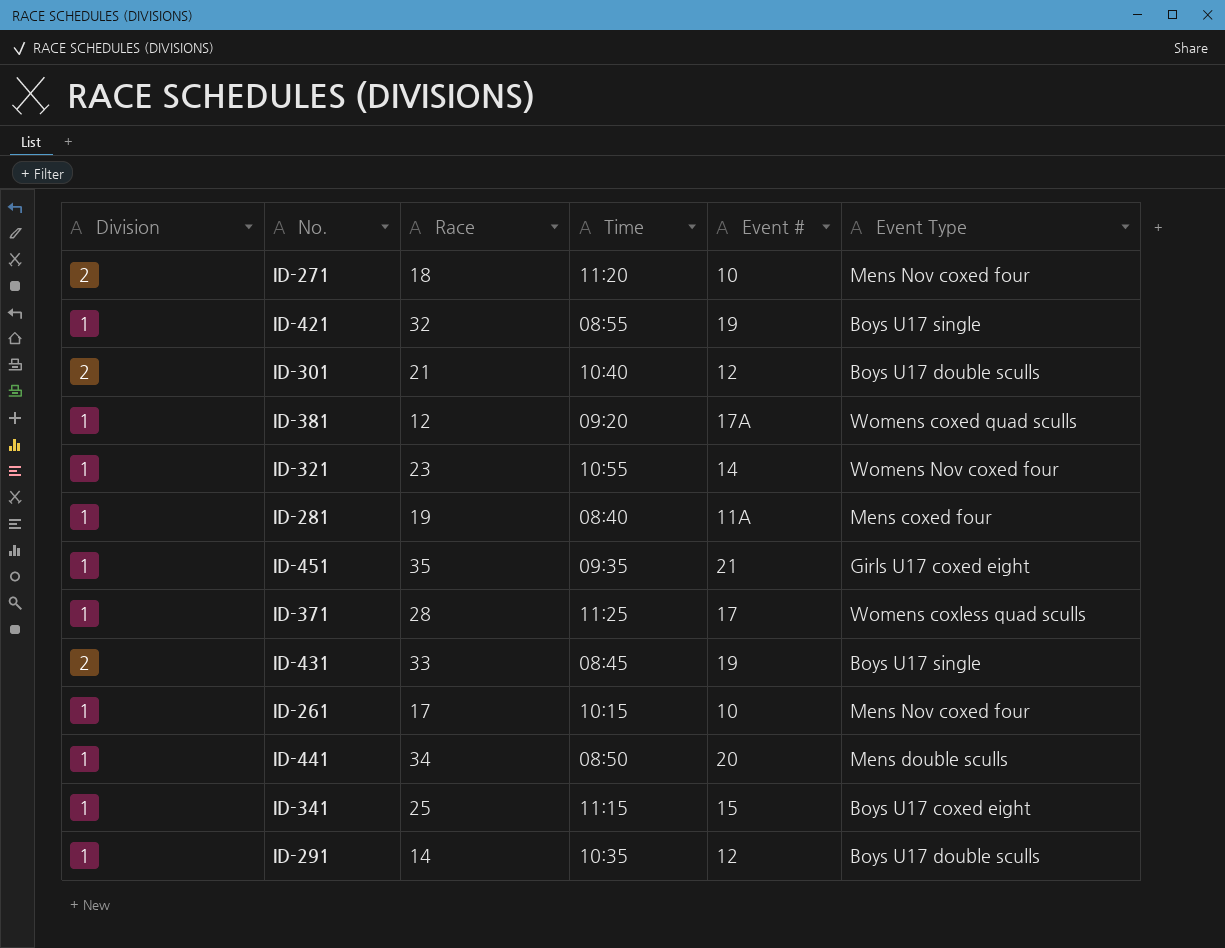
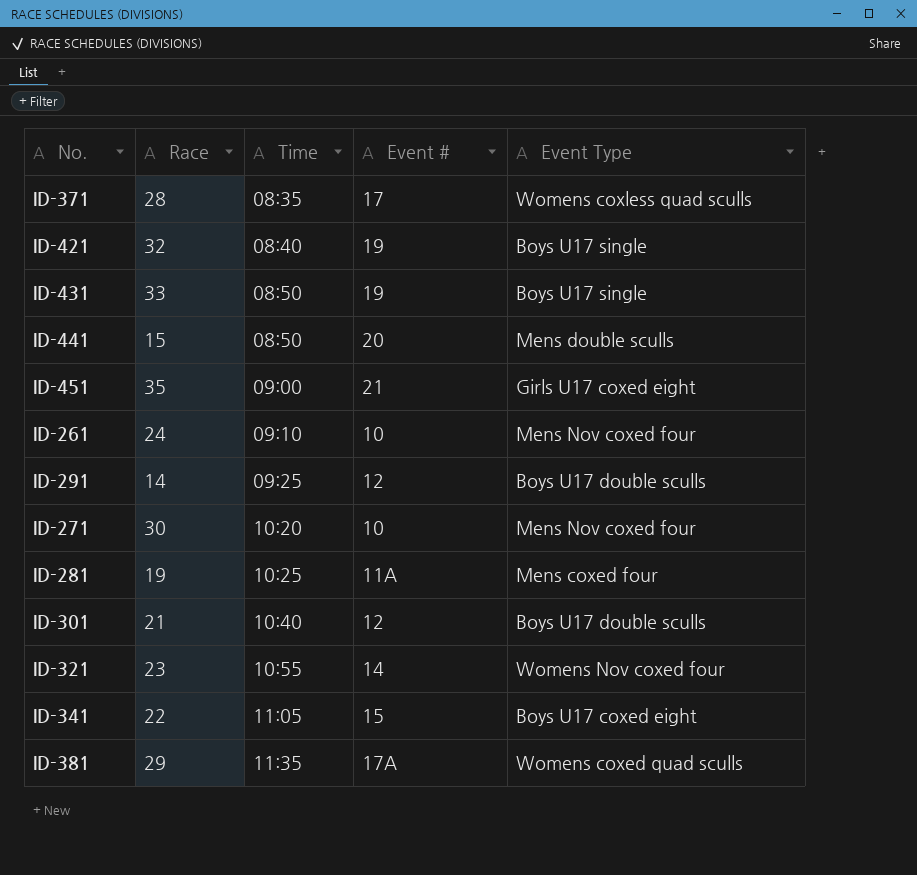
row order: none -> Time ascending
column Division | position: 1 -> none
ID-371 | Time: 11:25 -> 08:35
ID-421 | Time: 08:55 -> 08:40
ID-431 | Time: 08:45 -> 08:50
ID-441 | Race: 34 -> 15
ID-451 | Time: 09:35 -> 09:00
ID-261 | Race: 17 -> 24
ID-261 | Time: 10:15 -> 09:10
ID-291 | Time: 10:35 -> 09:25
ID-271 | Race: 18 -> 30
ID-271 | Time: 11:20 -> 10:20
ID-281 | Time: 08:40 -> 10:25
ID-341 | Race: 25 -> 22
ID-341 | Time: 11:15 -> 11:05
ID-381 | Race: 12 -> 29
ID-381 | Time: 09:20 -> 11:35

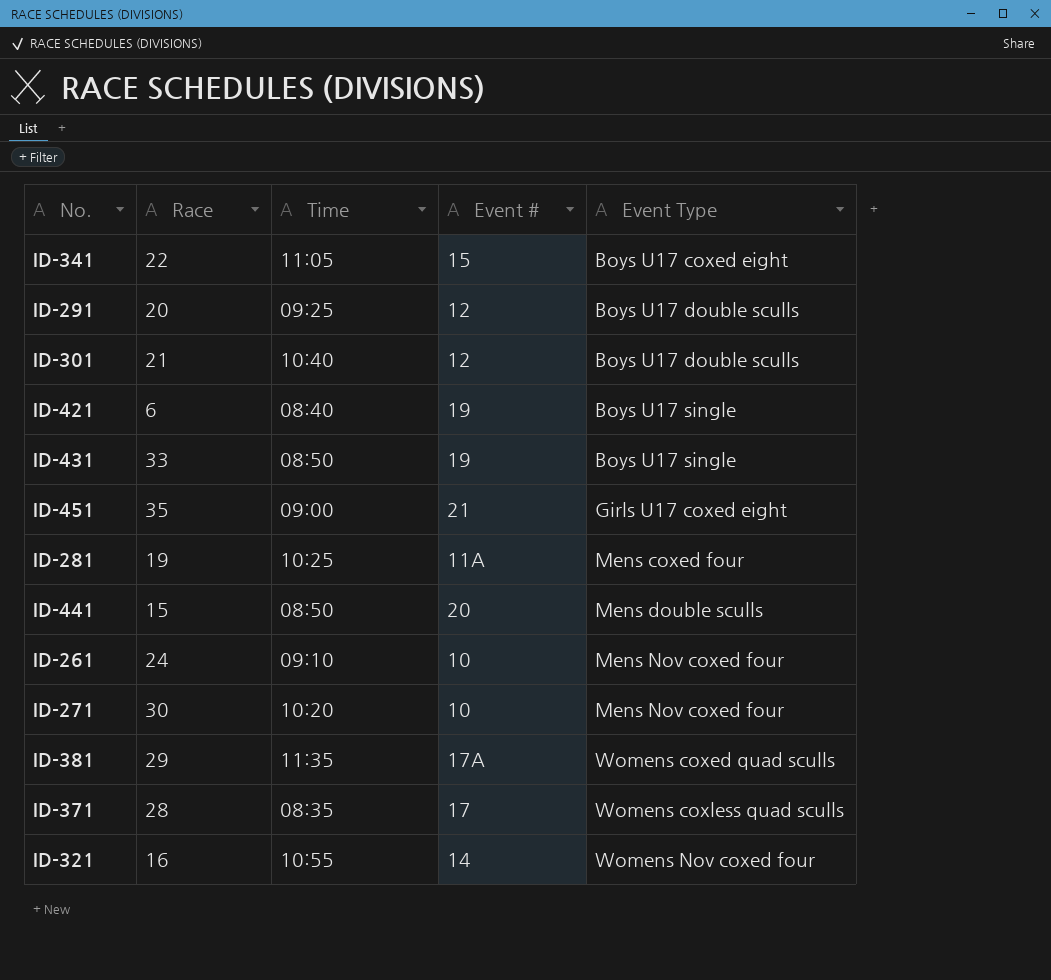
row order: Time ascending -> Event Type ascending
ID-291 | Race: 14 -> 20
ID-421 | Race: 32 -> 6
ID-321 | Race: 23 -> 16

